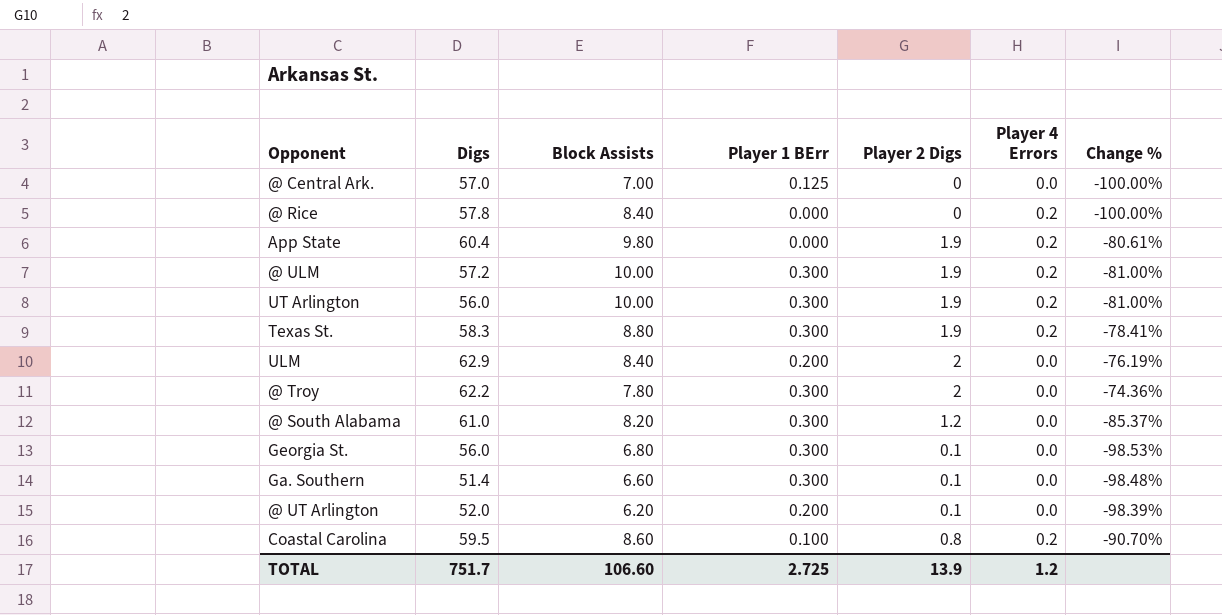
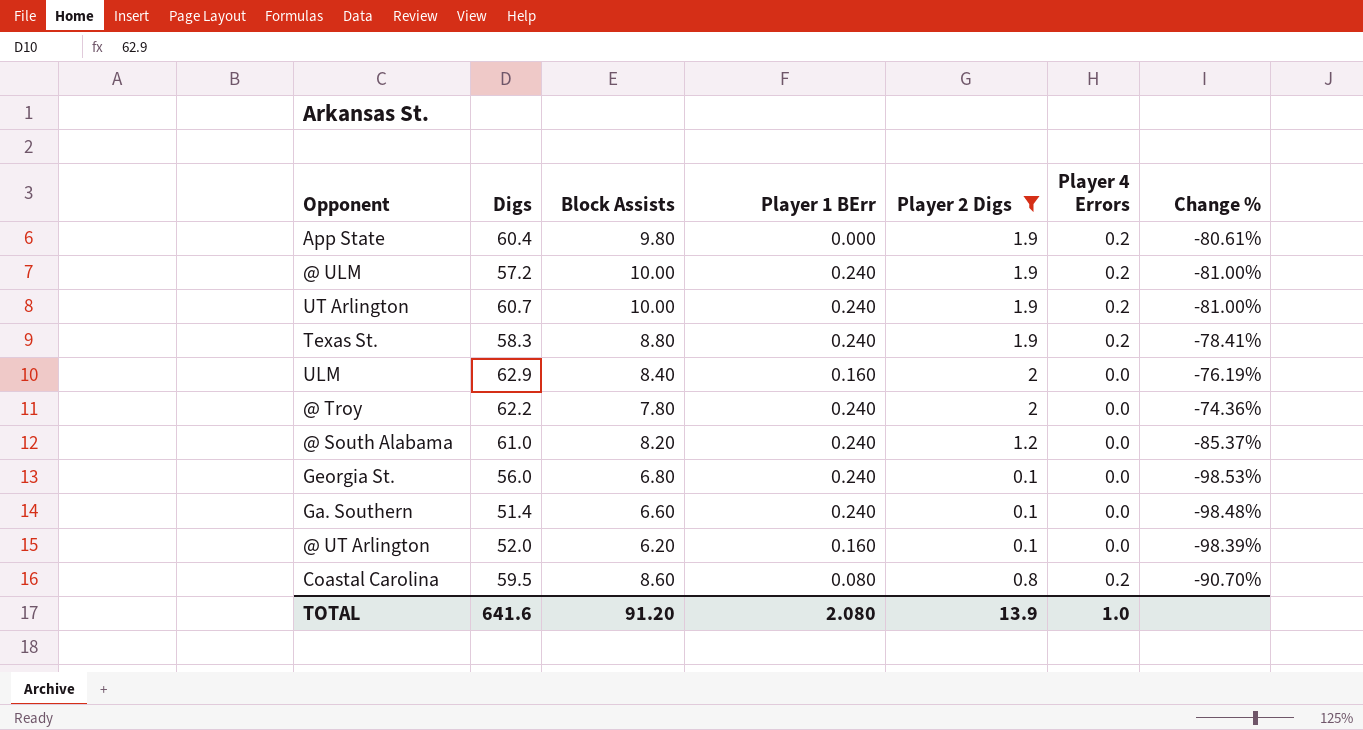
filter: none -> Player 2 Digs != 0
@ ULM | Player 1 BErr: 0.300 -> 0.240
UT Arlington | Digs: 56.0 -> 60.7
UT Arlington | Player 1 BErr: 0.300 -> 0.240
Texas St. | Player 1 BErr: 0.300 -> 0.240
ULM | Player 1 BErr: 0.200 -> 0.160
@ Troy | Player 1 BErr: 0.300 -> 0.240
@ South Alabama | Player 1 BErr: 0.300 -> 0.240
Georgia St. | Player 1 BErr: 0.300 -> 0.240
Ga. Southern | Player 1 BErr: 0.300 -> 0.240
@ UT Arlington | Player 1 BErr: 0.200 -> 0.160
Coastal Carolina | Player 1 BErr: 0.100 -> 0.080
TOTAL | Digs: 751.7 -> 641.6
TOTAL | Block Assists: 106.60 -> 91.20
TOTAL | Player 1 BErr: 2.725 -> 2.080
TOTAL | Player 4 Errors: 1.2 -> 1.0

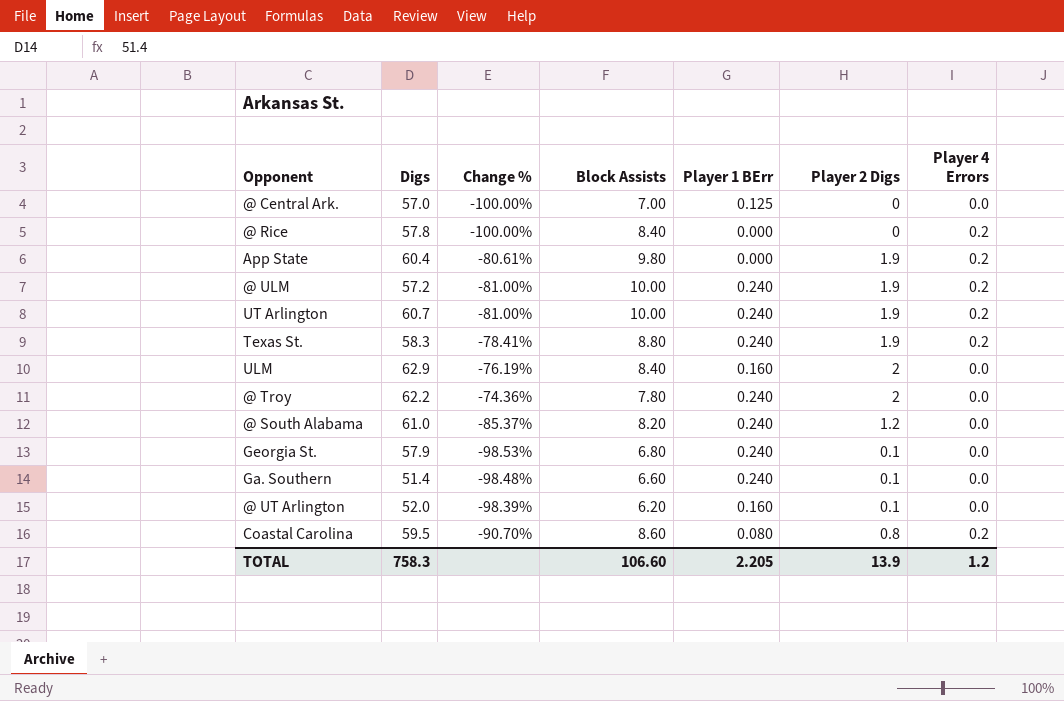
filter: Player 2 Digs != 0 -> none
column Change % | position: 7 -> 3
Georgia St. | Digs: 56.0 -> 57.9
TOTAL | Digs: 641.6 -> 758.3
TOTAL | Block Assists: 91.20 -> 106.60
TOTAL | Player 1 BErr: 2.080 -> 2.205
TOTAL | Player 4 Errors: 1.0 -> 1.2

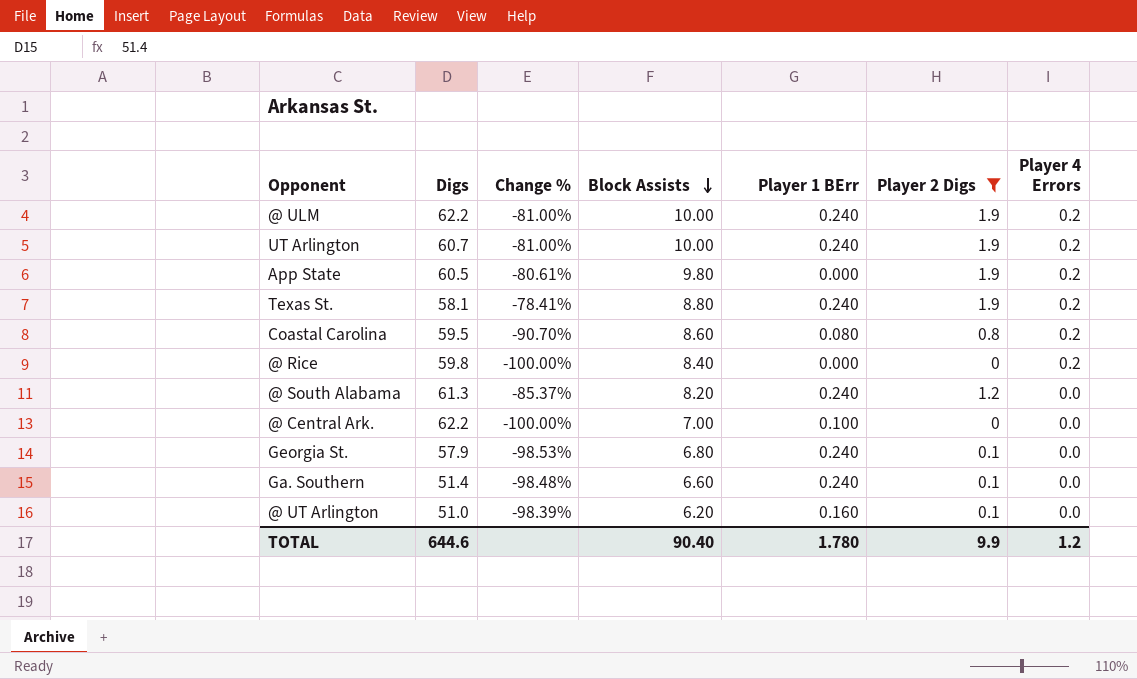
filter: none -> Player 2 Digs != 2
row order: none -> Block Assists descending
@ ULM | Digs: 57.2 -> 62.2
App State | Digs: 60.4 -> 60.5
Texas St. | Digs: 58.3 -> 58.1
@ Rice | Digs: 57.8 -> 59.8
@ South Alabama | Digs: 61.0 -> 61.3
@ Central Ark. | Digs: 57.0 -> 62.2
@ Central Ark. | Player 1 BErr: 0.125 -> 0.100
@ UT Arlington | Digs: 52.0 -> 51.0
TOTAL | Digs: 758.3 -> 644.6
TOTAL | Block Assists: 106.60 -> 90.40
TOTAL | Player 1 BErr: 2.205 -> 1.780
TOTAL | Player 2 Digs: 13.9 -> 9.9

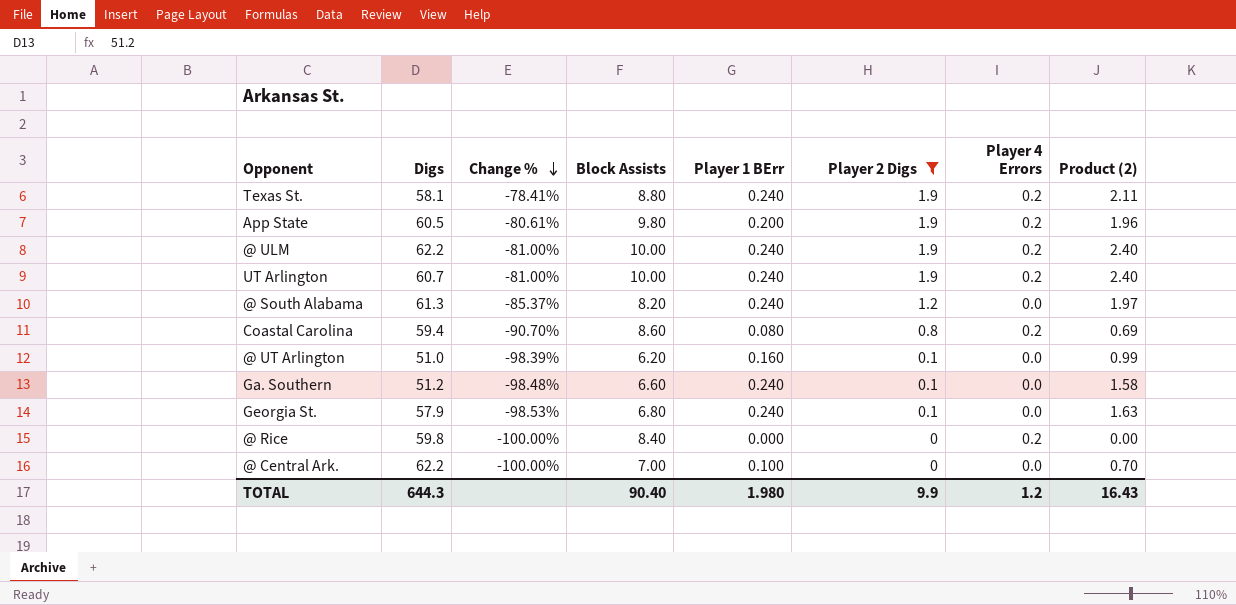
row order: Block Assists descending -> Change % descending
column Product (2) | formula: none -> [Block Assists] * [Player 1 BErr]
App State | Player 1 BErr: 0.000 -> 0.200
Coastal Carolina | Digs: 59.5 -> 59.4
Ga. Southern | Digs: 51.4 -> 51.2
TOTAL | Digs: 644.6 -> 644.3
TOTAL | Player 1 BErr: 1.780 -> 1.980

